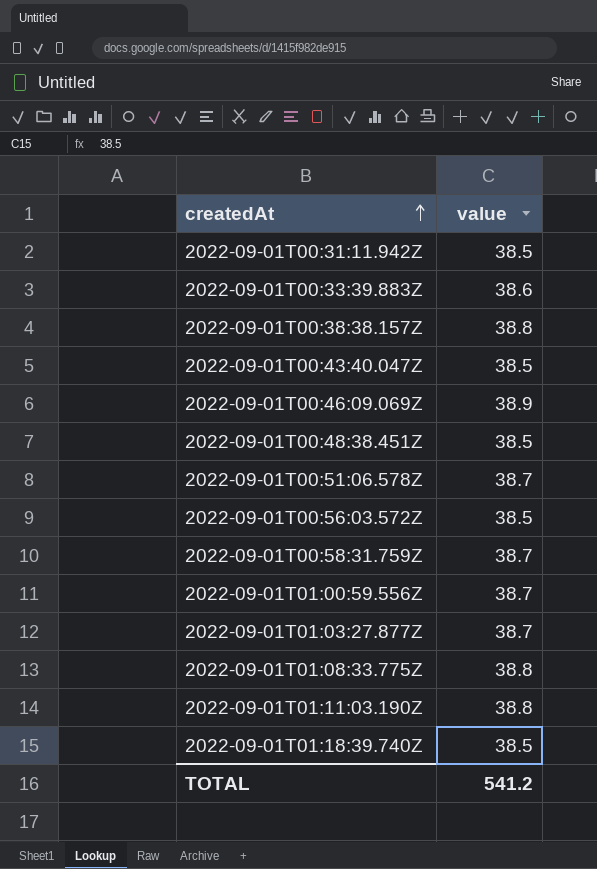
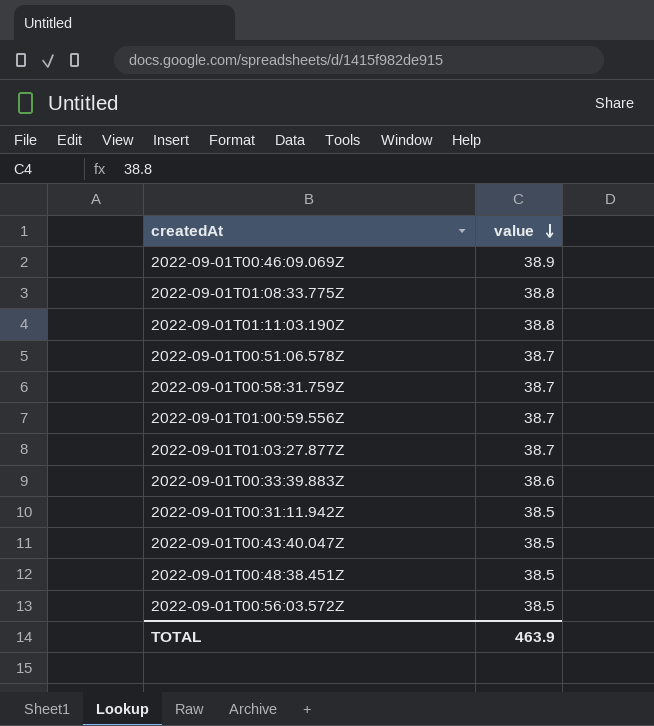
row order: createdAt ascending -> value descending
row 2022-09-01T00:38:38.157Z: 38.8 -> none
row 2022-09-01T01:18:39.740Z: 38.5 -> none
TOTAL | value: 541.2 -> 463.9

